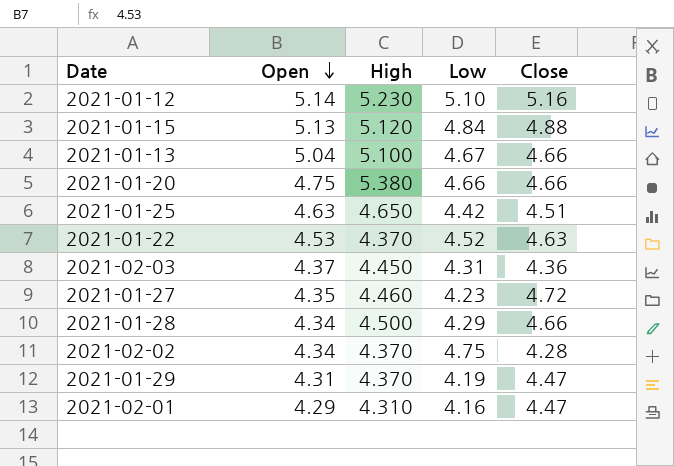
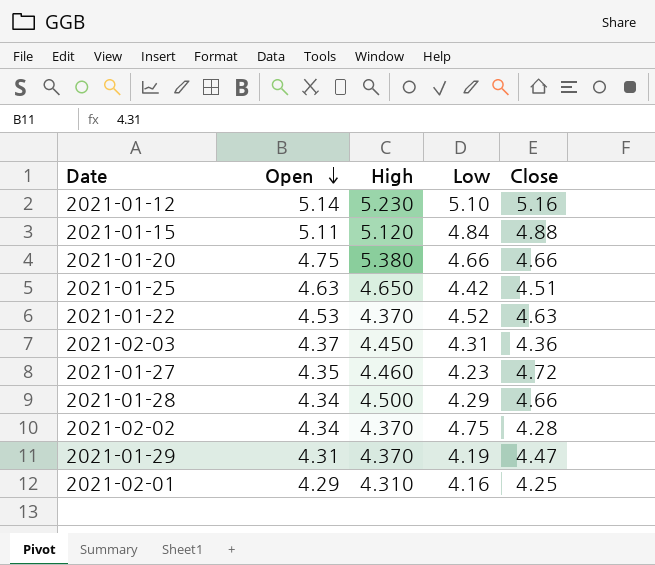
row 2021-01-13: 5.04 | 5.100 | 4.67 | 4.66 -> none
2021-01-15 | Open: 5.13 -> 5.11
2021-02-01 | Close: 4.47 -> 4.25

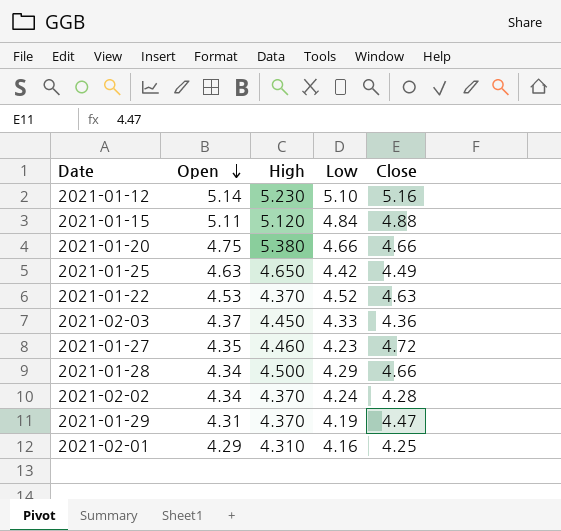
2021-01-25 | Close: 4.51 -> 4.49
2021-02-03 | Low: 4.31 -> 4.33
2021-02-02 | Low: 4.75 -> 4.24

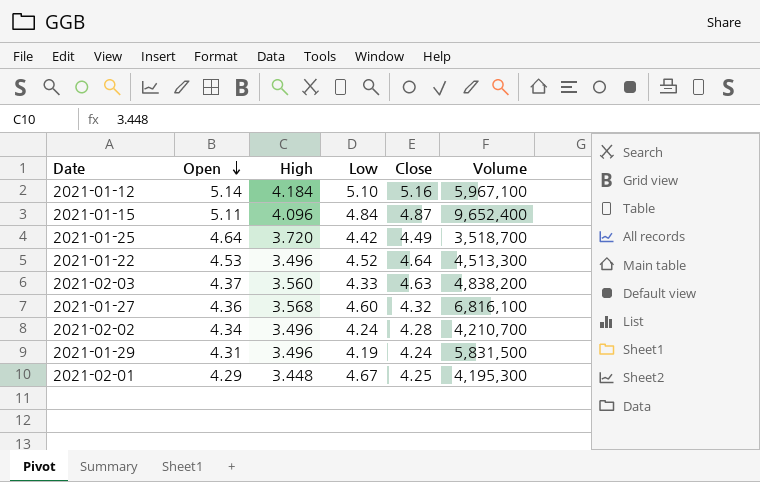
column Volume | position: none -> 6
row 2021-01-20: 4.75 | 5.380 | 4.66 | 4.66 -> none
row 2021-01-28: 4.34 | 4.500 | 4.29 | 4.66 -> none
2021-01-12 | High: 5.230 -> 4.184
2021-01-15 | High: 5.120 -> 4.096
2021-01-15 | Close: 4.88 -> 4.87
2021-01-25 | Open: 4.63 -> 4.64
2021-01-25 | High: 4.650 -> 3.720
2021-01-22 | High: 4.370 -> 3.496
2021-01-22 | Close: 4.63 -> 4.64
2021-02-03 | High: 4.450 -> 3.560
2021-02-03 | Close: 4.36 -> 4.63
2021-01-27 | Open: 4.35 -> 4.36
2021-01-27 | High: 4.460 -> 3.568
2021-01-27 | Low: 4.23 -> 4.60
2021-01-27 | Close: 4.72 -> 4.32
2021-02-02 | High: 4.370 -> 3.496
2021-01-29 | High: 4.370 -> 3.496
2021-01-29 | Close: 4.47 -> 4.24
2021-02-01 | High: 4.310 -> 3.448
2021-02-01 | Low: 4.16 -> 4.67

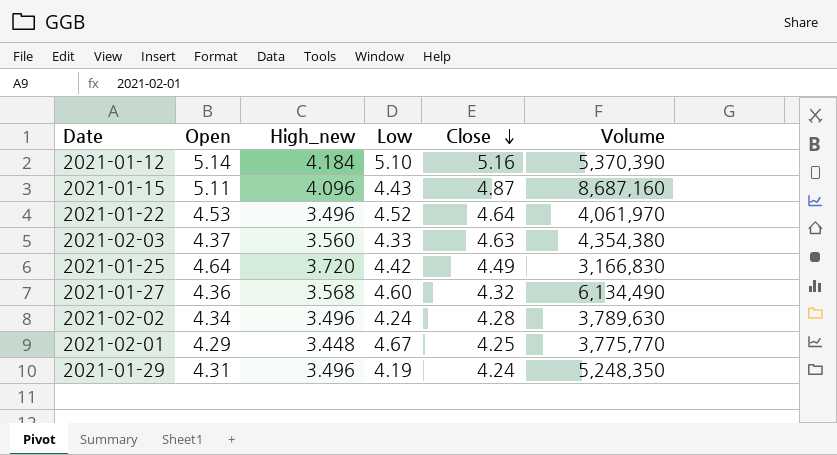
row order: Open descending -> Close descending
column name: High -> High_new
2021-01-12 | Volume: 5,967,100 -> 5,370,390
2021-01-15 | Low: 4.84 -> 4.43
2021-01-15 | Volume: 9,652,400 -> 8,687,160
2021-01-22 | Volume: 4,513,300 -> 4,061,970
2021-02-03 | Volume: 4,838,200 -> 4,354,380
2021-01-25 | Volume: 3,518,700 -> 3,166,830
2021-01-27 | Volume: 6,816,100 -> 6,134,490
2021-02-02 | Volume: 4,210,700 -> 3,789,630
2021-02-01 | Volume: 4,195,300 -> 3,775,770
2021-01-29 | Volume: 5,831,500 -> 5,248,350

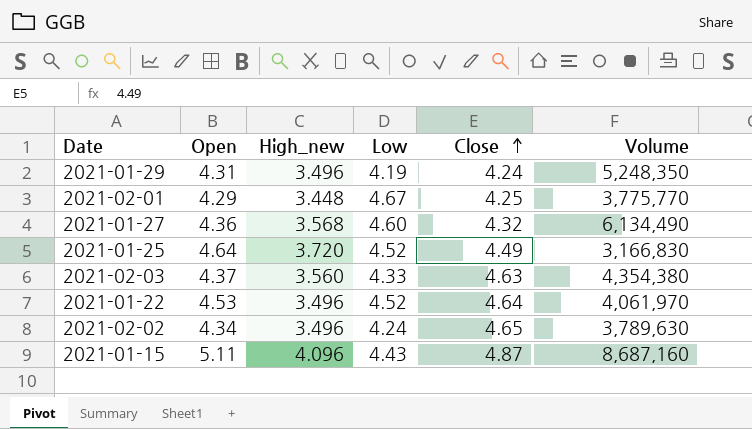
row order: Close descending -> Close ascending
row 2021-01-12: 5.14 | 4.184 | 5.10 | 5.16 | 5,370,390 -> none
2021-01-25 | Low: 4.42 -> 4.52
2021-02-02 | Close: 4.28 -> 4.65

